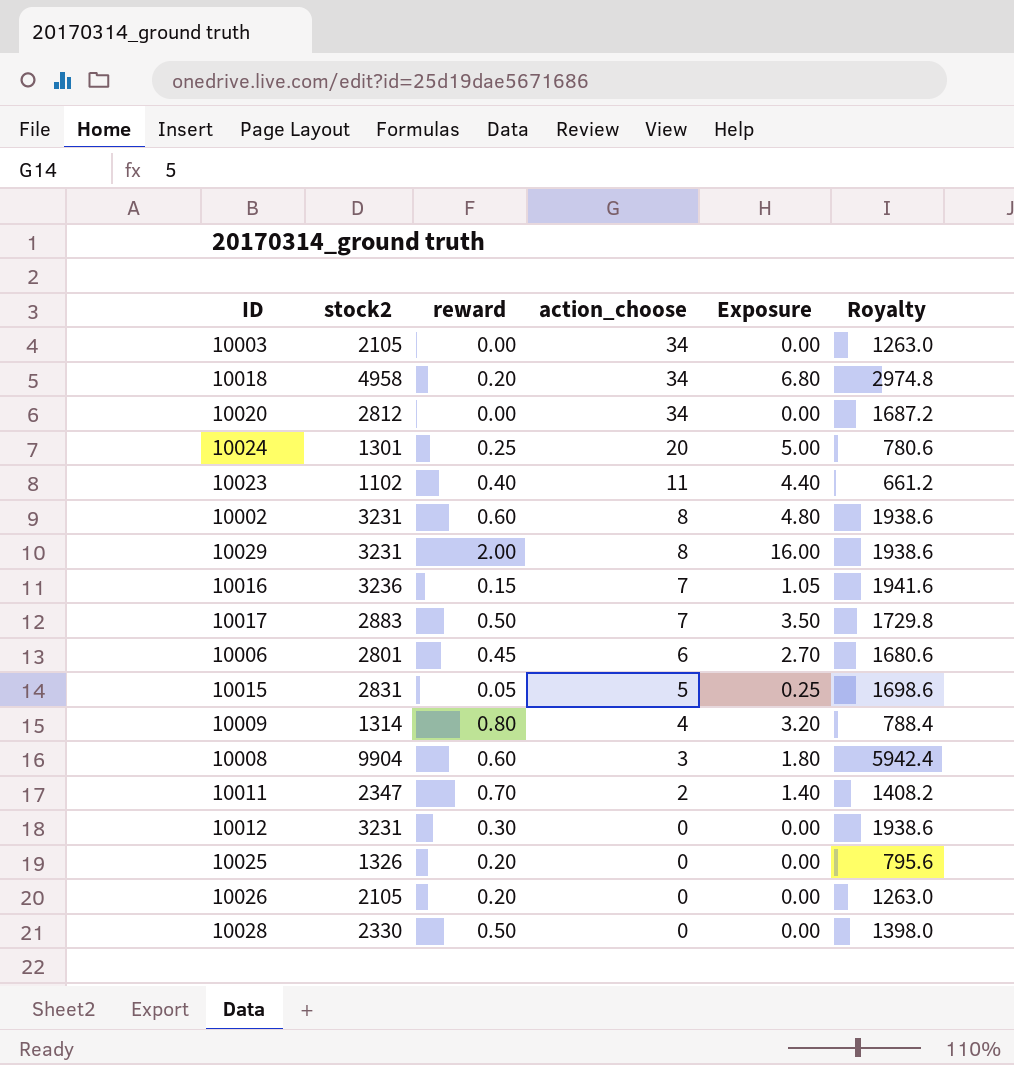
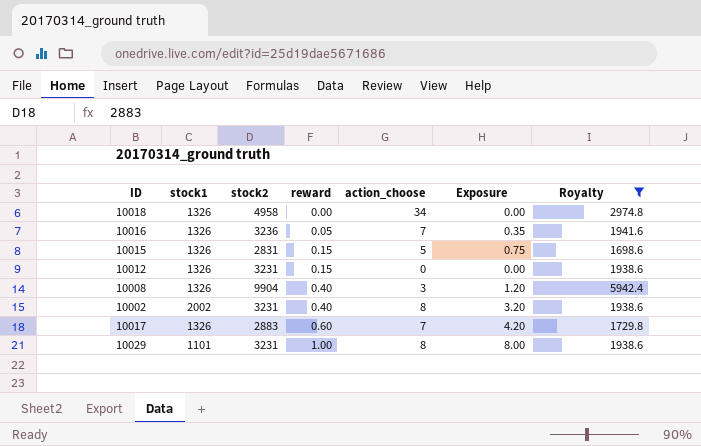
filter: none -> Royalty >= 1698.6
row order: action_choose descending -> reward ascending
column stock1 | position: none -> 2
10018 | reward: 0.20 -> 0.00
10018 | Exposure: 6.80 -> 0.00
10016 | reward: 0.15 -> 0.05
10016 | Exposure: 1.05 -> 0.35
10015 | reward: 0.05 -> 0.15
10015 | Exposure: 0.25 -> 0.75
10012 | reward: 0.30 -> 0.15
10008 | reward: 0.60 -> 0.40
10008 | Exposure: 1.80 -> 1.20
10002 | reward: 0.60 -> 0.40
10002 | Exposure: 4.80 -> 3.20
10017 | reward: 0.50 -> 0.60
10017 | Exposure: 3.50 -> 4.20
10029 | reward: 2.00 -> 1.00
10029 | Exposure: 16.00 -> 8.00

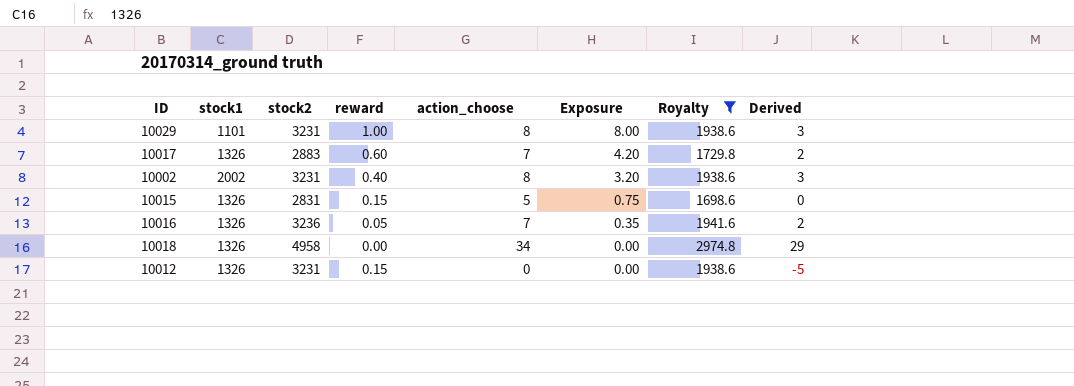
row order: reward ascending -> Exposure descending
column Derived | formula: none -> [action_choose] - 5
row 10008: 1326 | 9904 | 0.40 | 3 | 1.20 | 5942.4 -> none

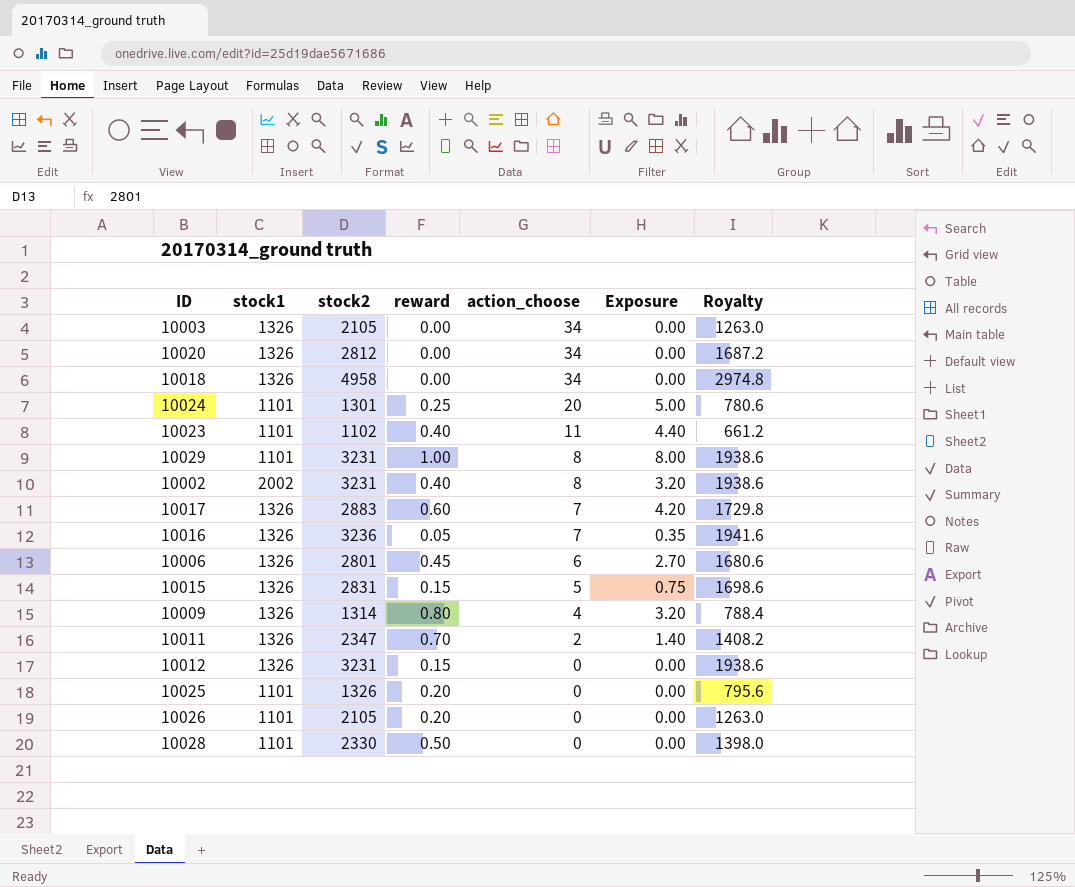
filter: Royalty >= 1698.6 -> none
row order: Exposure descending -> action_choose descending
column Derived | formula: [action_choose] - 5 -> none

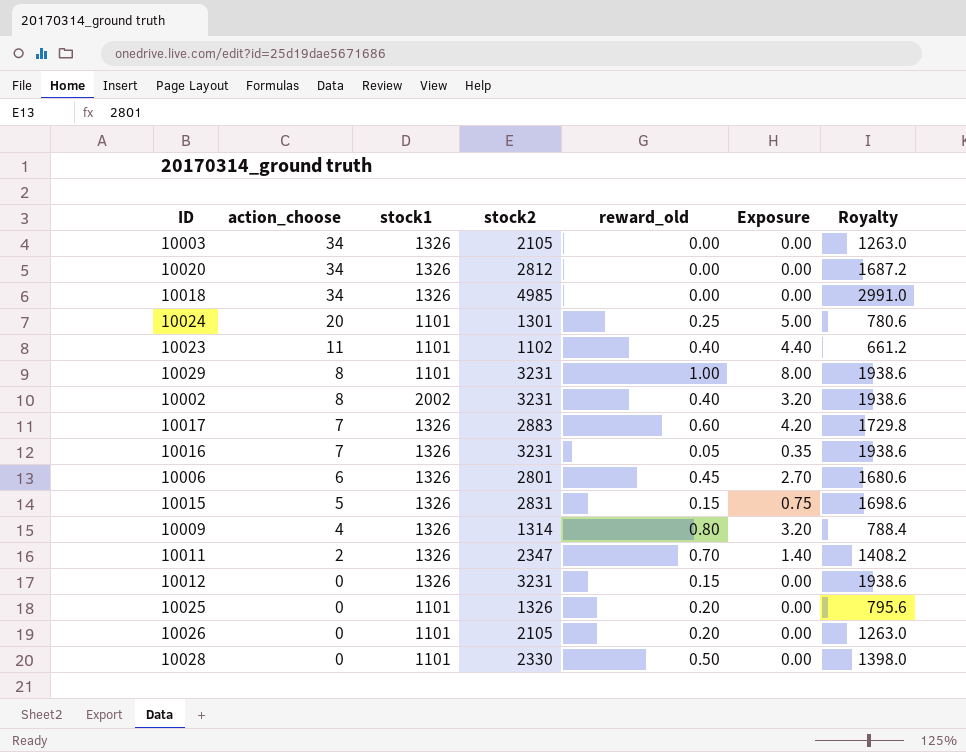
column action_choose | position: 5 -> 2
column name: reward -> reward_old
10018 | stock2: 4958 -> 4985
10018 | Royalty: 2974.8 -> 2991.0
10016 | stock2: 3236 -> 3231
10016 | Royalty: 1941.6 -> 1938.6

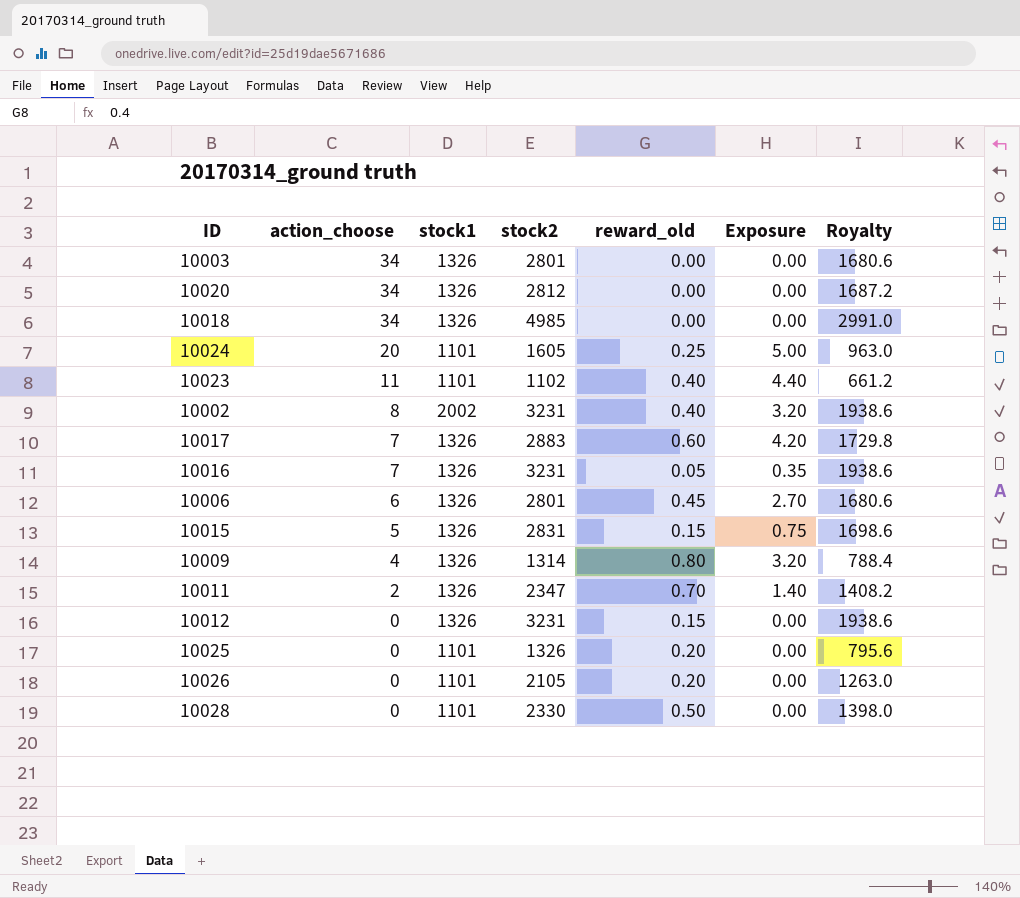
row 10029: 8 | 1101 | 3231 | 1.00 | 8.00 | 1938.6 -> none
10003 | stock2: 2105 -> 2801
10003 | Royalty: 1263.0 -> 1680.6
10024 | stock2: 1301 -> 1605
10024 | Royalty: 780.6 -> 963.0

